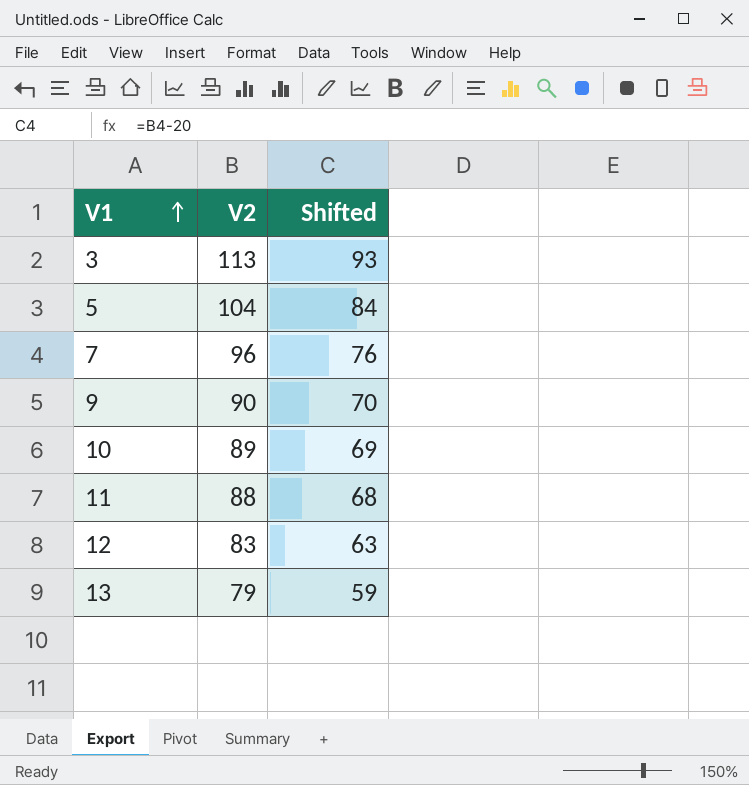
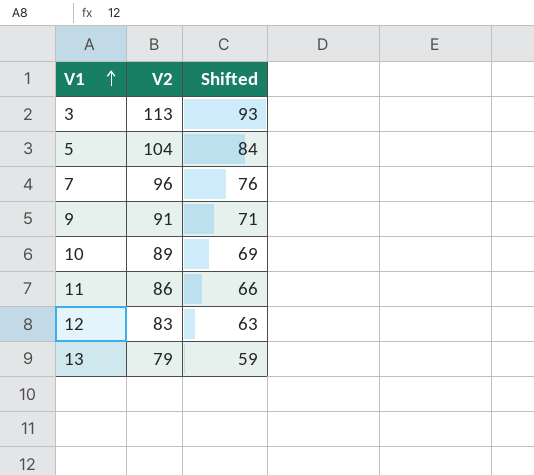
9 | V2: 90 -> 91
9 | Shifted: 70 -> 71
11 | V2: 88 -> 86
11 | Shifted: 68 -> 66

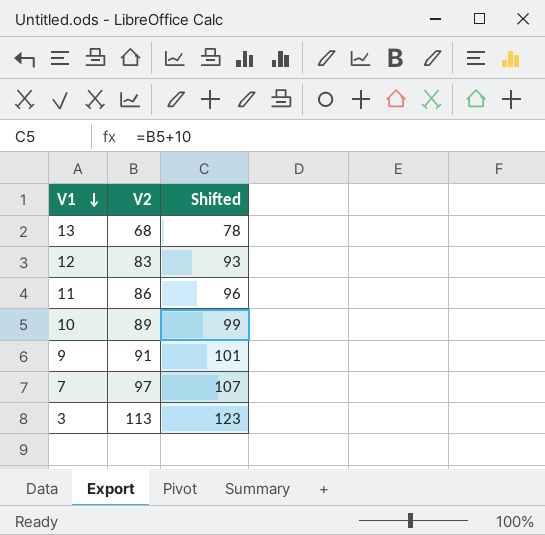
row order: V1 ascending -> V1 descending
column Shifted | formula: [V2] - 20 -> [V2] + 10
row 5: 104 | 84 -> none
13 | V2: 79 -> 68
7 | V2: 96 -> 97

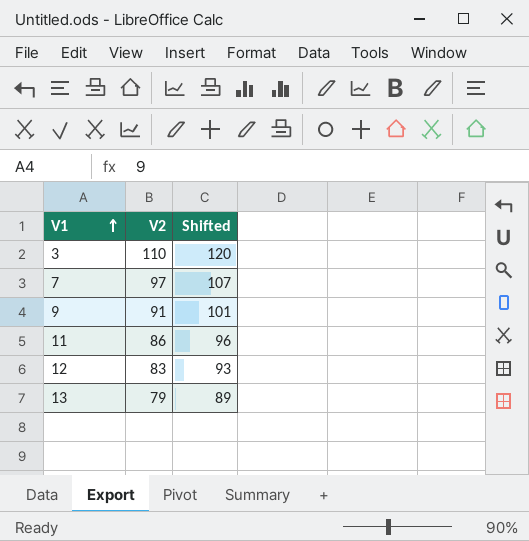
row order: V1 descending -> V1 ascending
row 10: 89 | 99 -> none
3 | V2: 113 -> 110
3 | Shifted: 123 -> 120
13 | V2: 68 -> 79
13 | Shifted: 78 -> 89

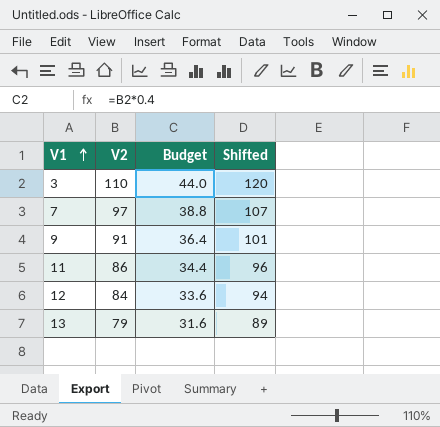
column Budget | formula: none -> [V2] * 0.4
12 | V2: 83 -> 84
12 | Shifted: 93 -> 94

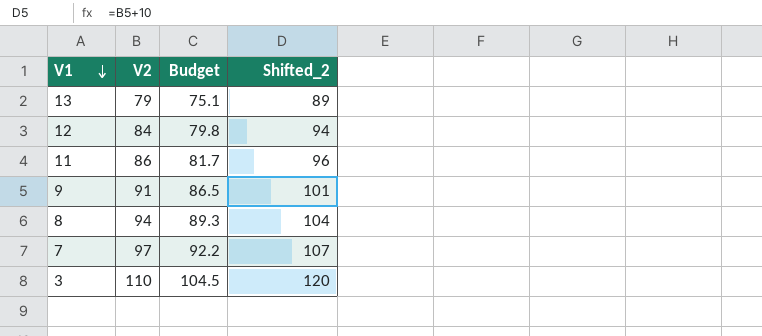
row order: V1 ascending -> V1 descending
column Budget | formula: [V2] * 0.4 -> [V2] * 0.95
column name: Shifted -> Shifted_2
row 8: none -> 94 | 89.3 | 104

